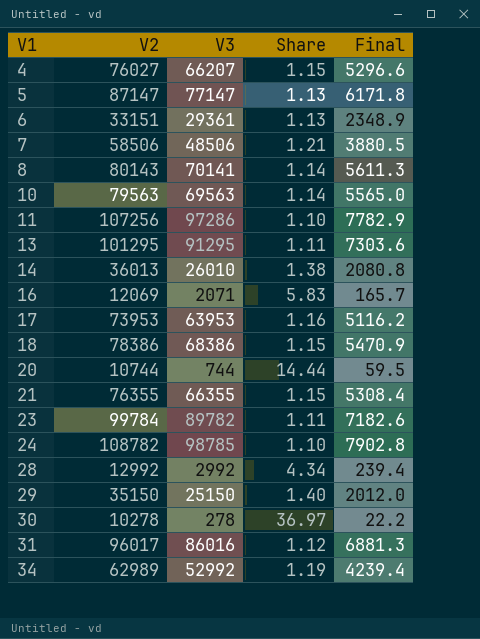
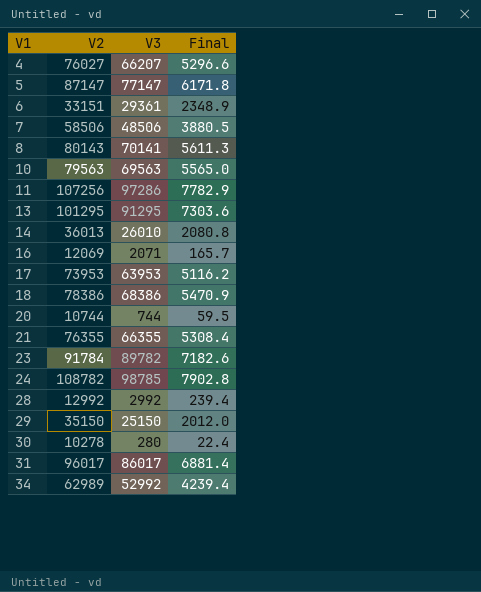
column Share | formula: [V2] / [V3] -> none
23 | V2: 99784 -> 91784
30 | V3: 278 -> 280
30 | Final: 22.2 -> 22.4
31 | V3: 86016 -> 86017
31 | Final: 6881.3 -> 6881.4

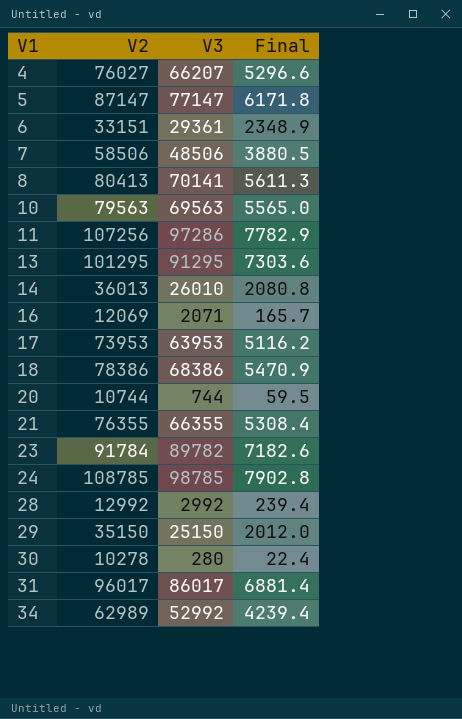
8 | V2: 80143 -> 80413
24 | V2: 108782 -> 108785

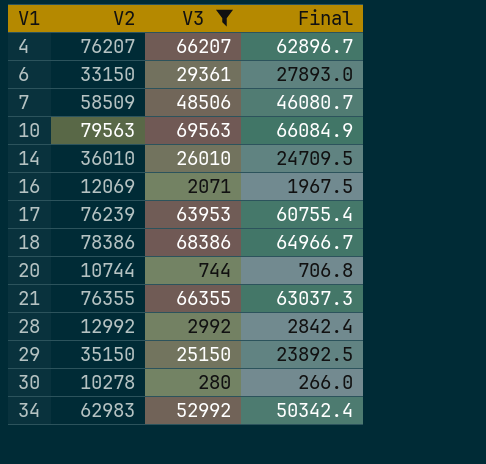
filter: none -> V3 <= 69563
column Final | formula: [V3] * 0.08 -> [V3] * 0.95
4 | V2: 76027 -> 76207
6 | V2: 33151 -> 33150
7 | V2: 58506 -> 58509
14 | V2: 36013 -> 36010
17 | V2: 73953 -> 76239
34 | V2: 62989 -> 62983

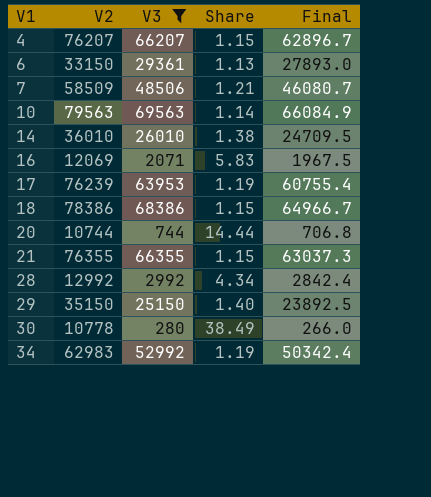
column Share | formula: none -> [V2] / [V3]
30 | V2: 10278 -> 10778

